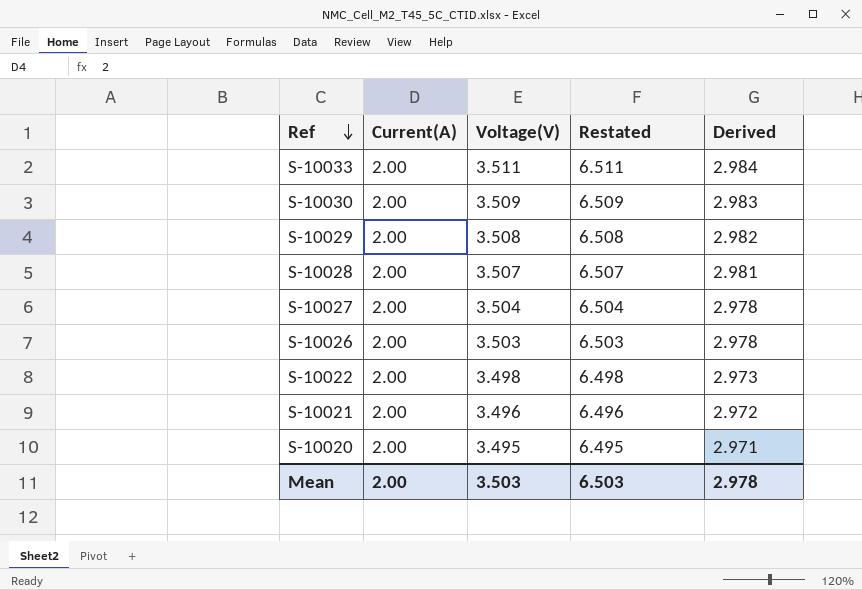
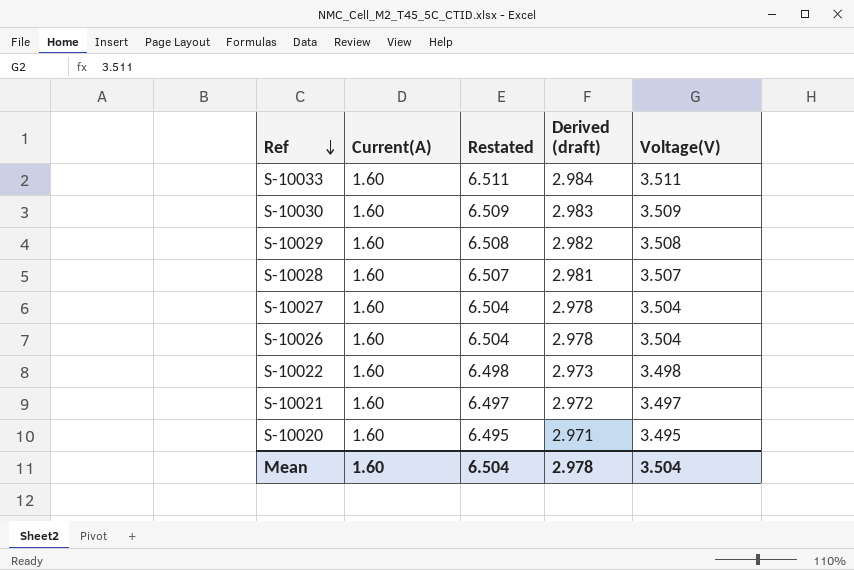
column name: Derived -> Derived (draft)
column Voltage(V) | position: 3 -> 5
S-10033 | Current(A): 2.00 -> 1.60
S-10030 | Current(A): 2.00 -> 1.60
S-10029 | Current(A): 2.00 -> 1.60
S-10028 | Current(A): 2.00 -> 1.60
S-10027 | Current(A): 2.00 -> 1.60
S-10026 | Current(A): 2.00 -> 1.60
S-10026 | Restated: 6.503 -> 6.504
S-10026 | Voltage(V): 3.503 -> 3.504
S-10022 | Current(A): 2.00 -> 1.60
S-10021 | Current(A): 2.00 -> 1.60
S-10021 | Restated: 6.496 -> 6.497
S-10021 | Voltage(V): 3.496 -> 3.497
S-10020 | Current(A): 2.00 -> 1.60
Mean | Current(A): 2.00 -> 1.60
Mean | Restated: 6.503 -> 6.504
Mean | Voltage(V): 3.503 -> 3.504

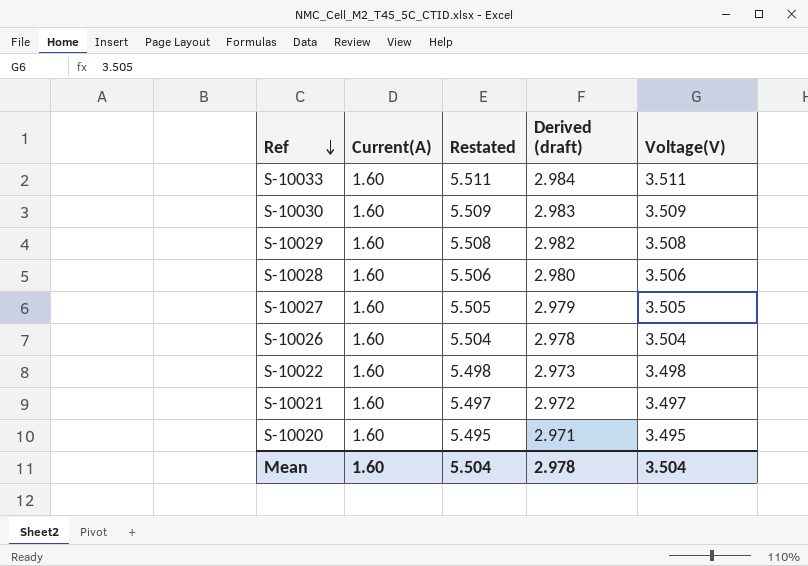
column Restated | formula: [Voltage(V)] + 3 -> [Voltage(V)] + 2
S-10028 | Derived (draft): 2.981 -> 2.980
S-10028 | Voltage(V): 3.507 -> 3.506
S-10027 | Derived (draft): 2.978 -> 2.979
S-10027 | Voltage(V): 3.504 -> 3.505
Mean | Restated: 6.504 -> 5.504

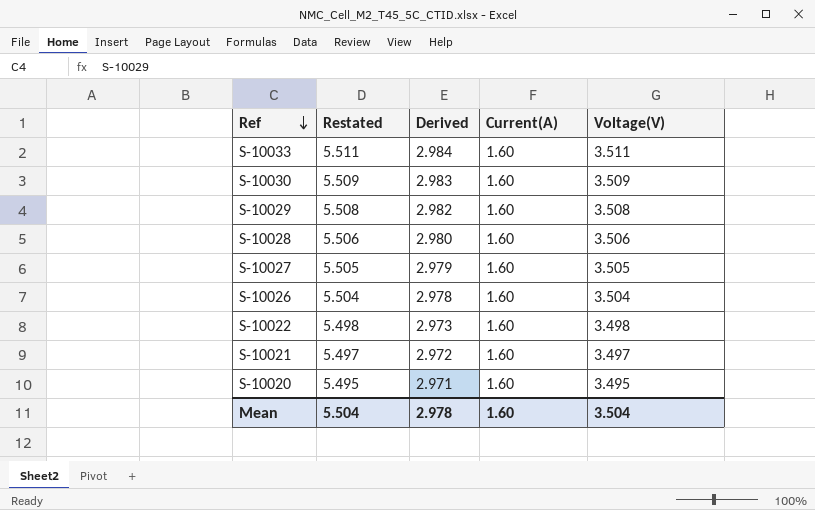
column name: Derived (draft) -> Derived
column Current(A) | position: 2 -> 4

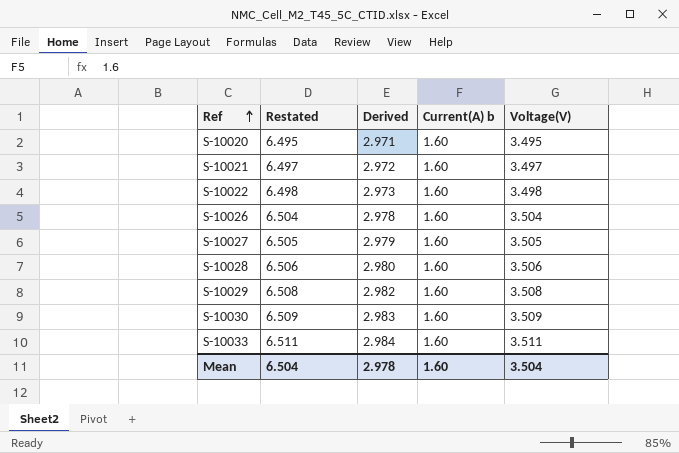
row order: Ref descending -> Ref ascending
column Restated | formula: [Voltage(V)] + 2 -> [Voltage(V)] + 3
column name: Current(A) -> Current(A) b
Mean | Restated: 5.504 -> 6.504

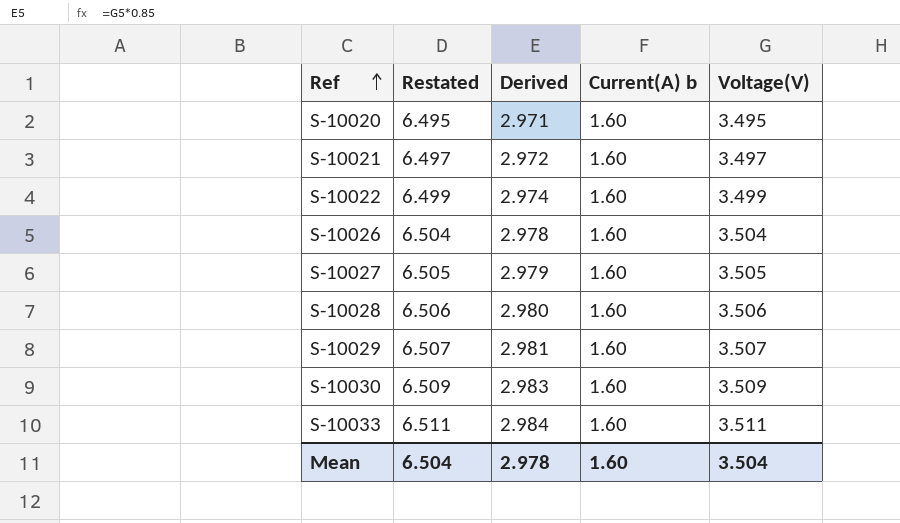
S-10022 | Restated: 6.498 -> 6.499
S-10022 | Derived: 2.973 -> 2.974
S-10022 | Voltage(V): 3.498 -> 3.499
S-10029 | Restated: 6.508 -> 6.507
S-10029 | Derived: 2.982 -> 2.981
S-10029 | Voltage(V): 3.508 -> 3.507

